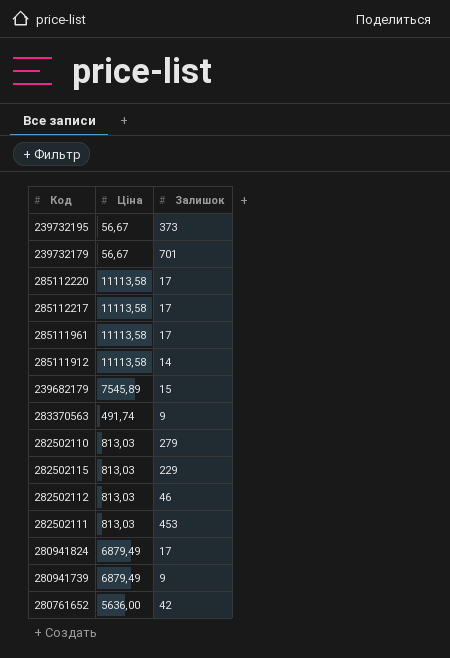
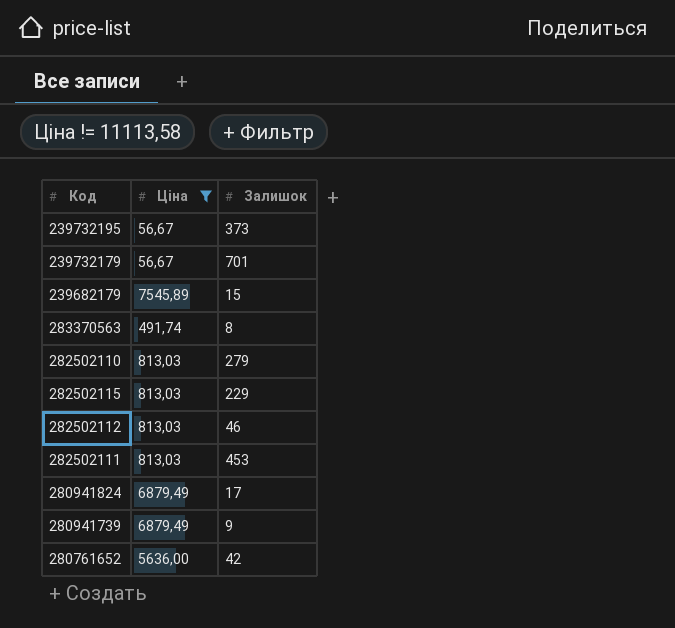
filter: none -> Ціна != 11113,58
283370563 | Залишок: 9 -> 8

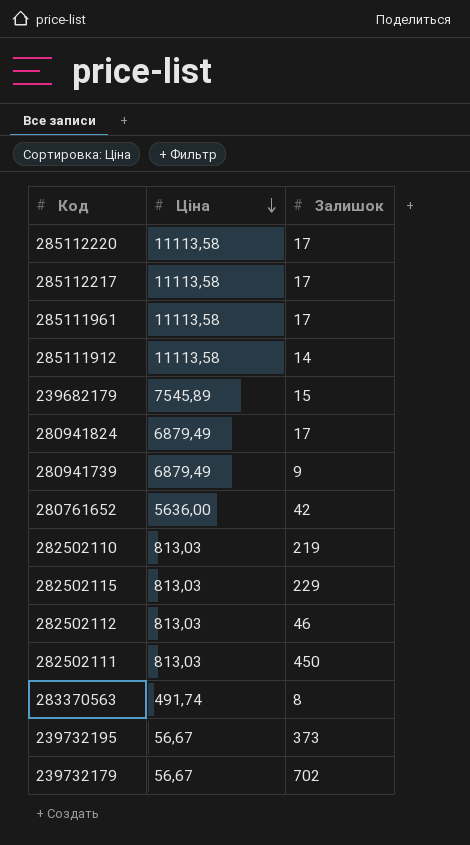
filter: Ціна != 11113,58 -> none
row order: none -> Ціна descending
282502110 | Залишок: 279 -> 219
282502111 | Залишок: 453 -> 450
239732179 | Залишок: 701 -> 702

